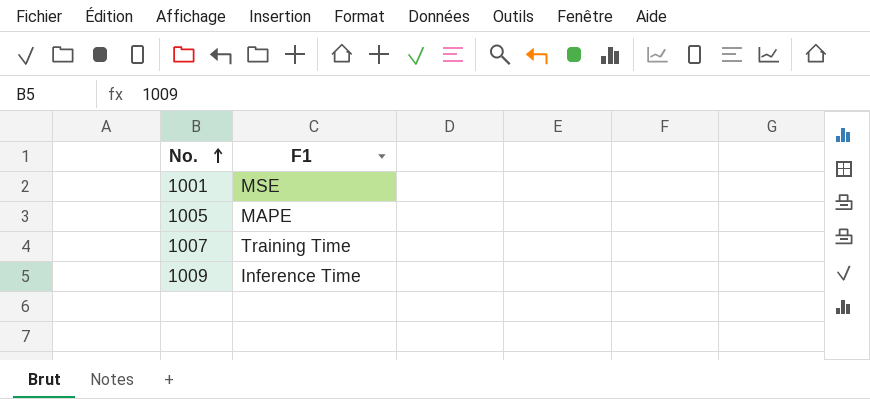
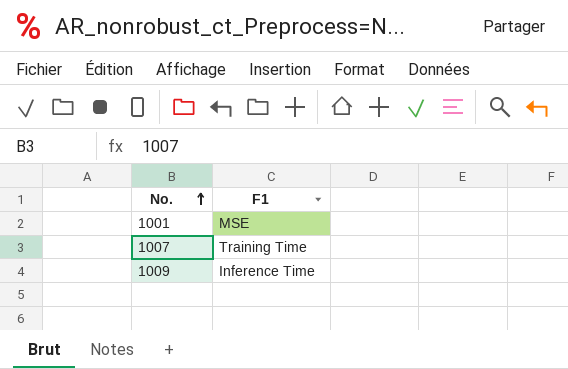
row 1005: MAPE -> none

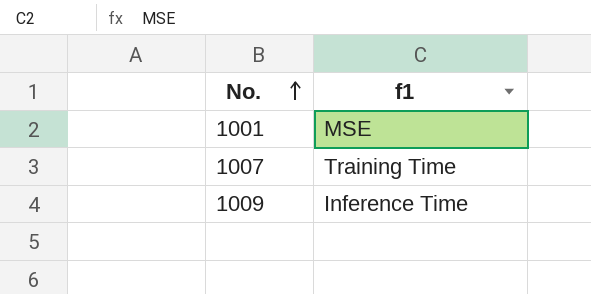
column name: F1 -> f1

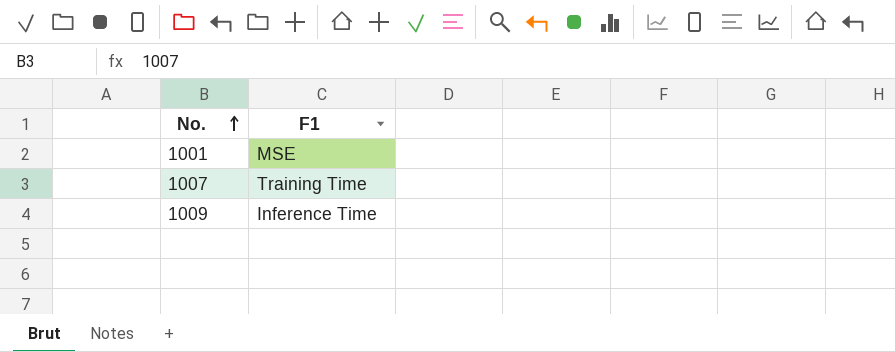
column name: f1 -> F1

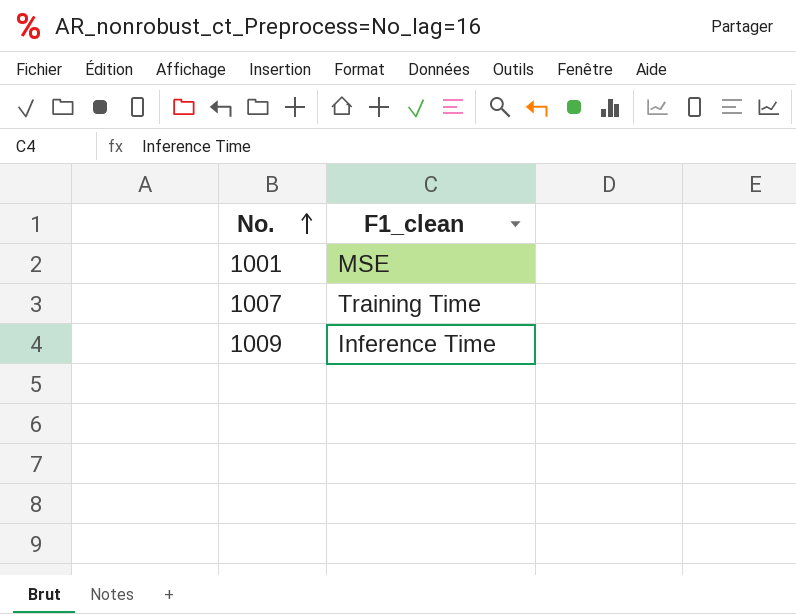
column name: F1 -> F1_clean

